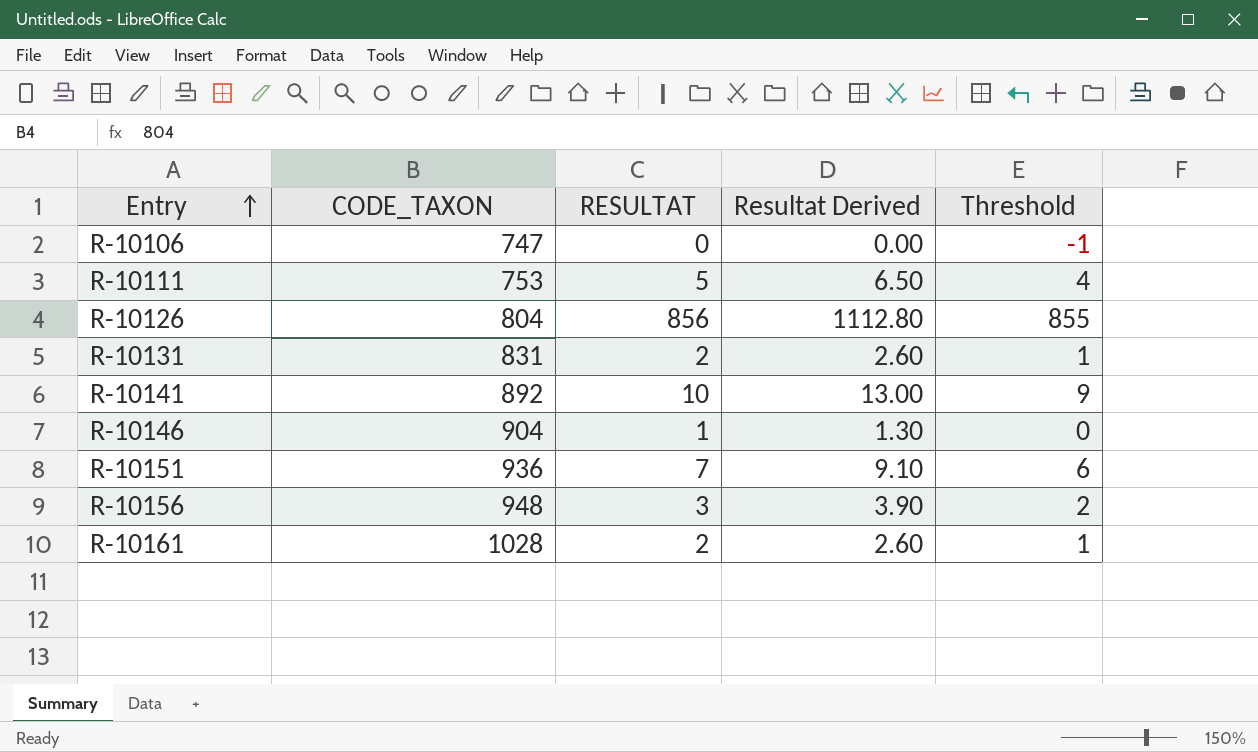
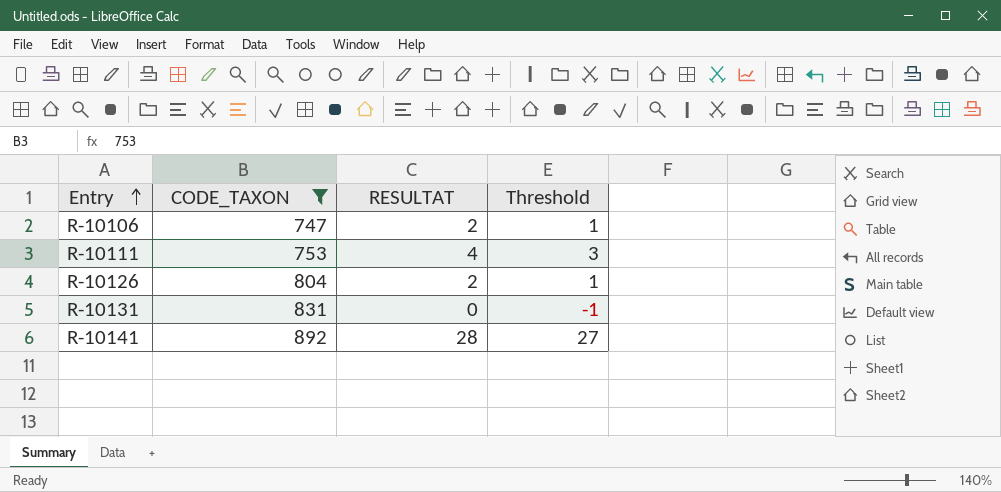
filter: none -> CODE_TAXON <= 892
column Resultat Derived | formula: [RESULTAT] * 1.3 -> none
R-10106 | RESULTAT: 0 -> 2
R-10106 | Threshold: -1 -> 1
R-10111 | RESULTAT: 5 -> 4
R-10111 | Threshold: 4 -> 3
R-10126 | RESULTAT: 856 -> 2
R-10126 | Threshold: 855 -> 1
R-10131 | RESULTAT: 2 -> 0
R-10131 | Threshold: 1 -> -1
R-10141 | RESULTAT: 10 -> 28
R-10141 | Threshold: 9 -> 27

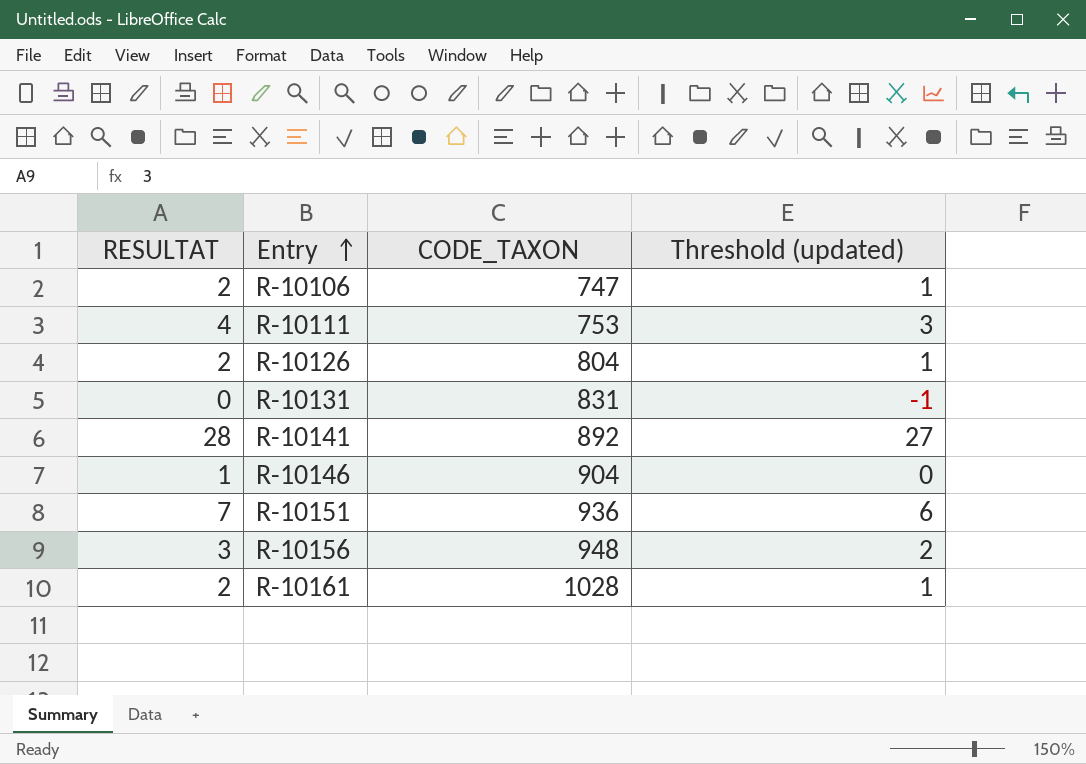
filter: CODE_TAXON <= 892 -> none
column RESULTAT | position: 3 -> 1
column name: Threshold -> Threshold (updated)

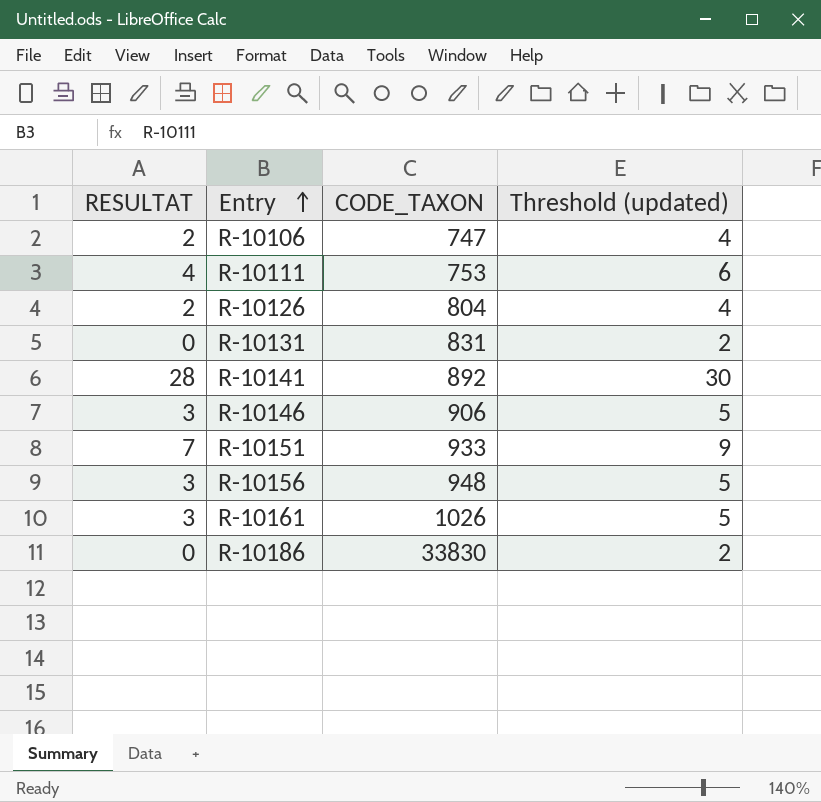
column Threshold (updated) | formula: [RESULTAT] - 1 -> [RESULTAT] + 2
R-10146 | RESULTAT: 1 -> 3
R-10146 | CODE_TAXON: 904 -> 906
R-10151 | CODE_TAXON: 936 -> 933
R-10161 | RESULTAT: 2 -> 3
R-10161 | CODE_TAXON: 1028 -> 1026
row R-10186: none -> 0 | 33830 | 2

